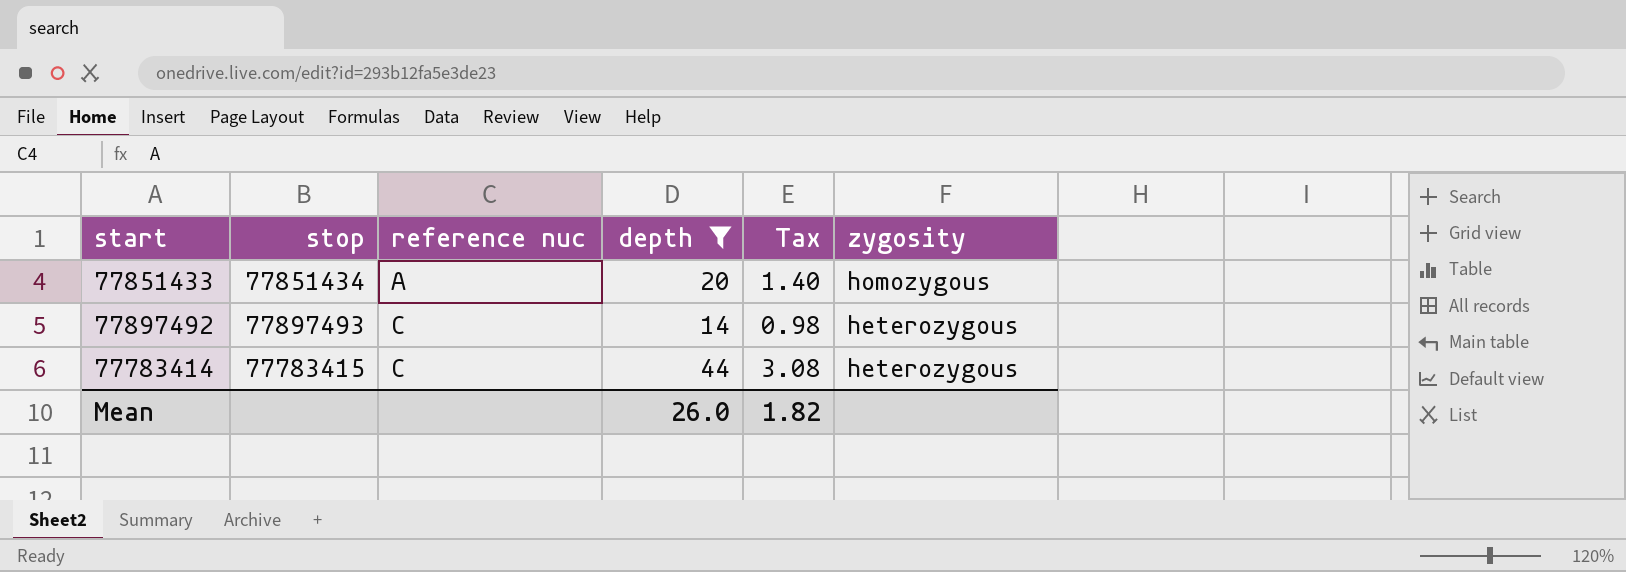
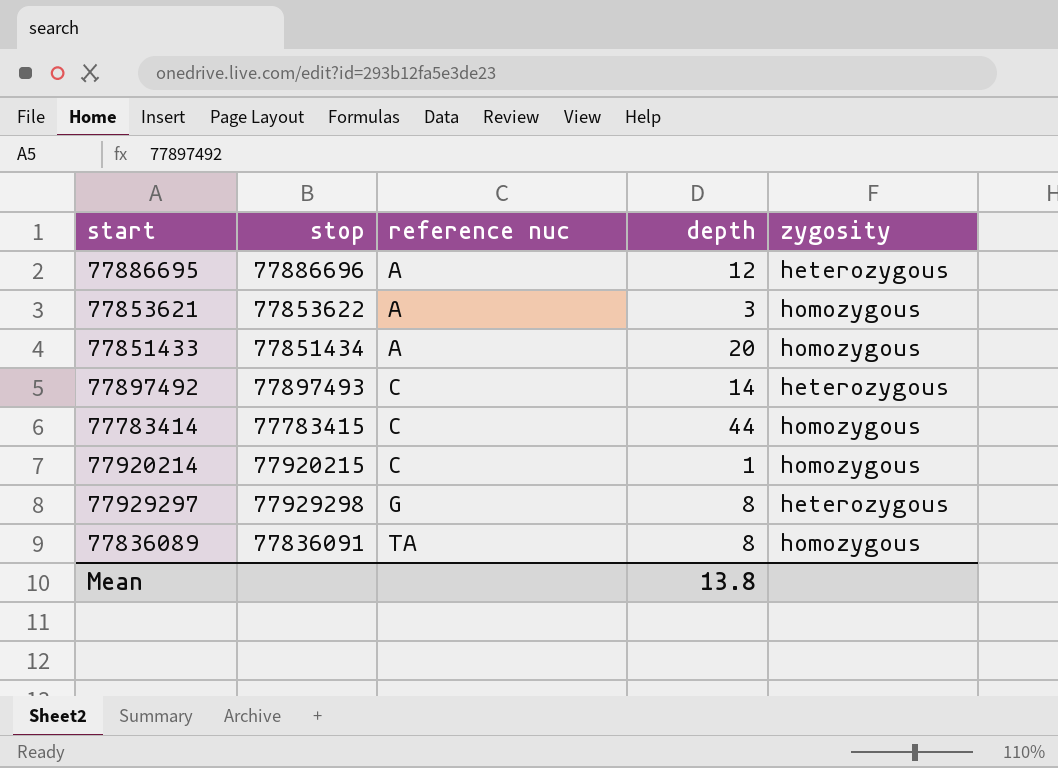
filter: depth >= 14 -> none
column Tax | formula: [depth] * 0.07 -> none
77783414 | zygosity: heterozygous -> homozygous
Mean | depth: 26.0 -> 13.8

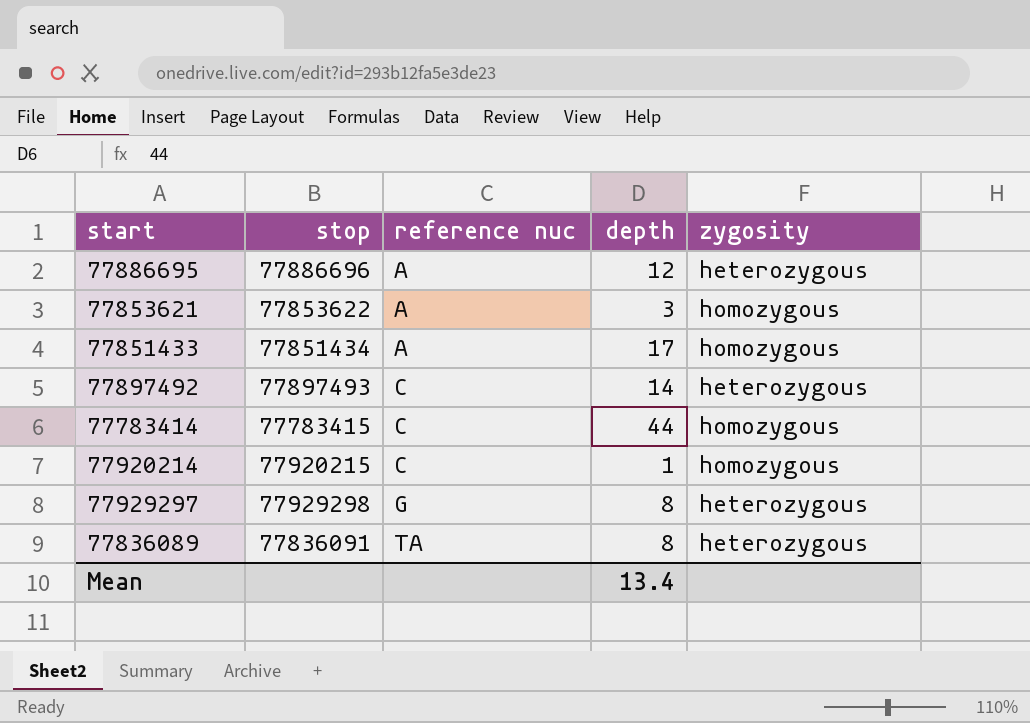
77851433 | depth: 20 -> 17
77836089 | zygosity: homozygous -> heterozygous
Mean | depth: 13.8 -> 13.4

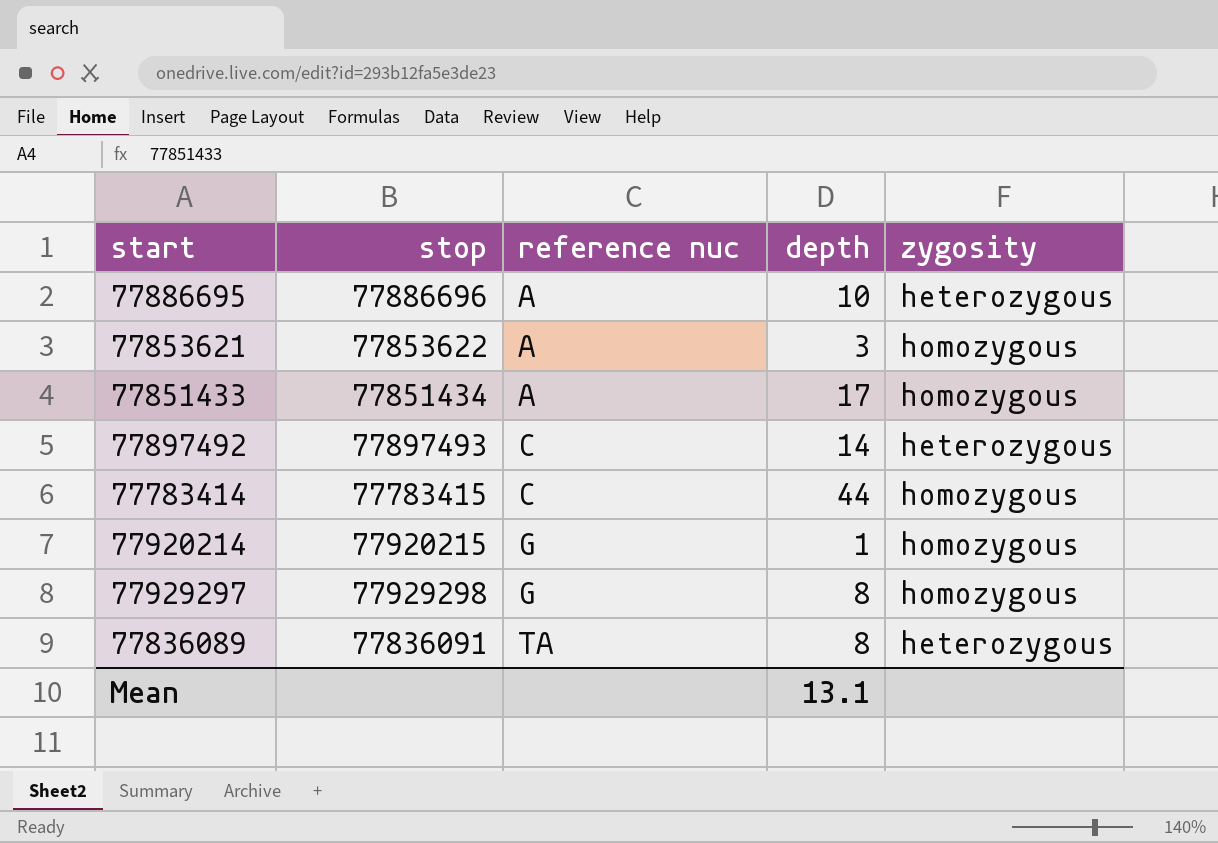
77886695 | depth: 12 -> 10
77920214 | reference nuc: C -> G
77929297 | zygosity: heterozygous -> homozygous
Mean | depth: 13.4 -> 13.1

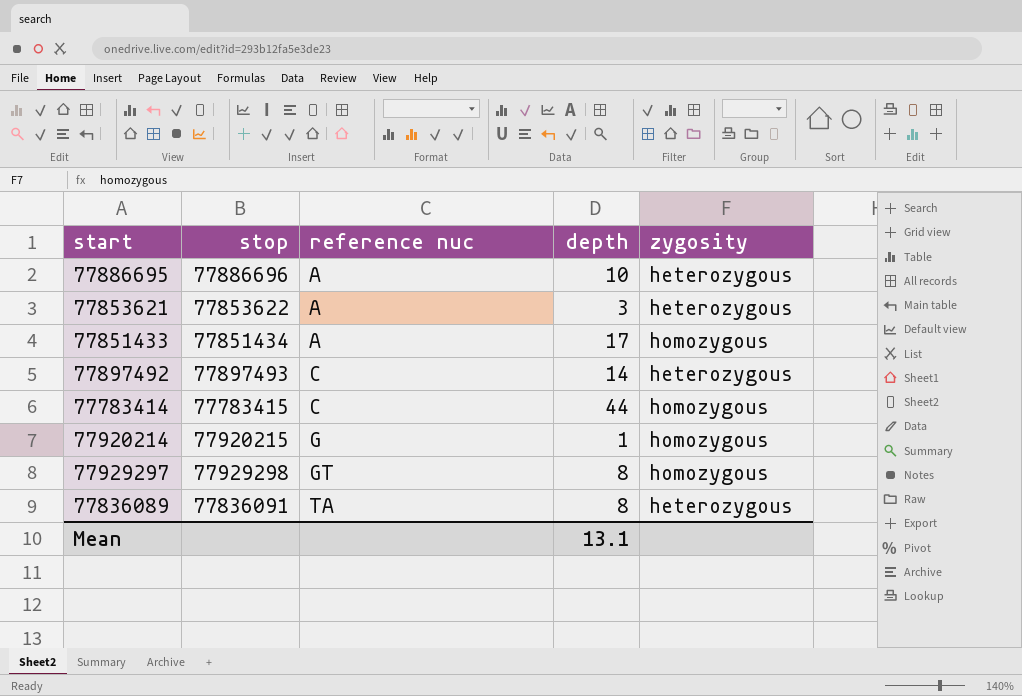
77853621 | zygosity: homozygous -> heterozygous
77929297 | reference nuc: G -> GT

